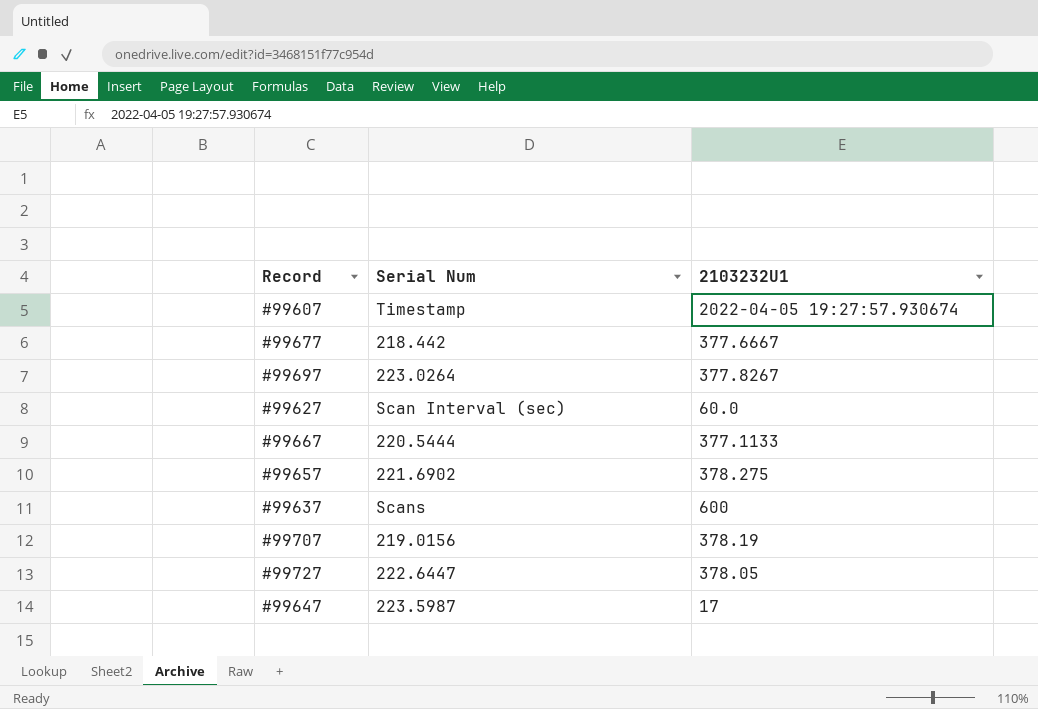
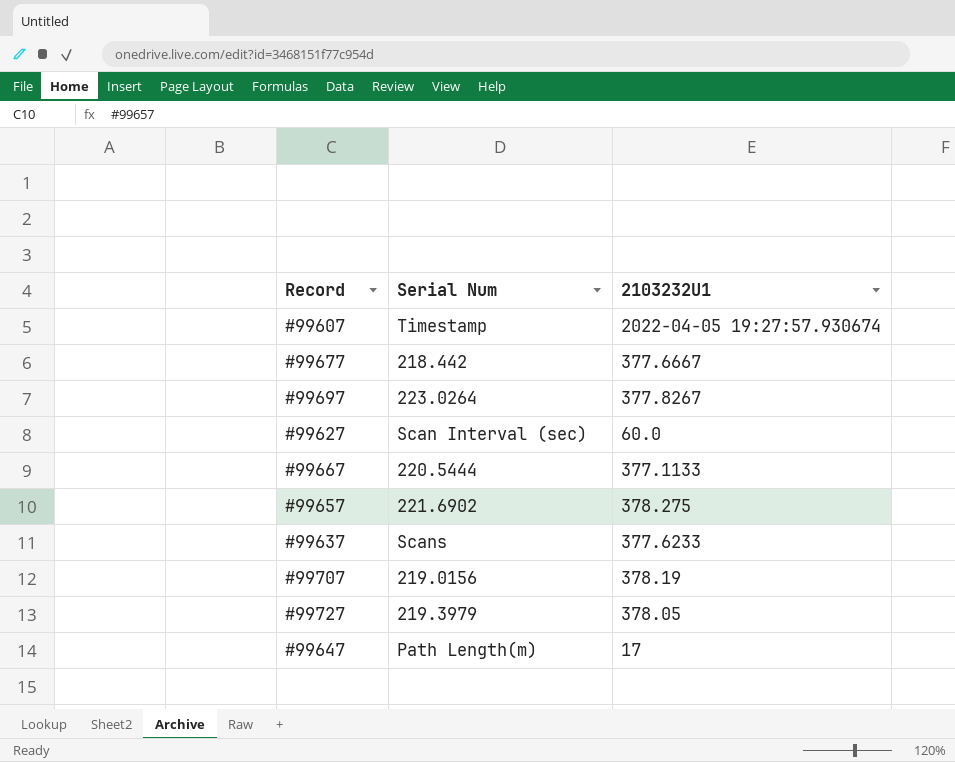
#99637 | 2103232U1: 600 -> 377.6233
#99727 | Serial Num: 222.6447 -> 219.3979
#99647 | Serial Num: 223.5987 -> Path Length(m)

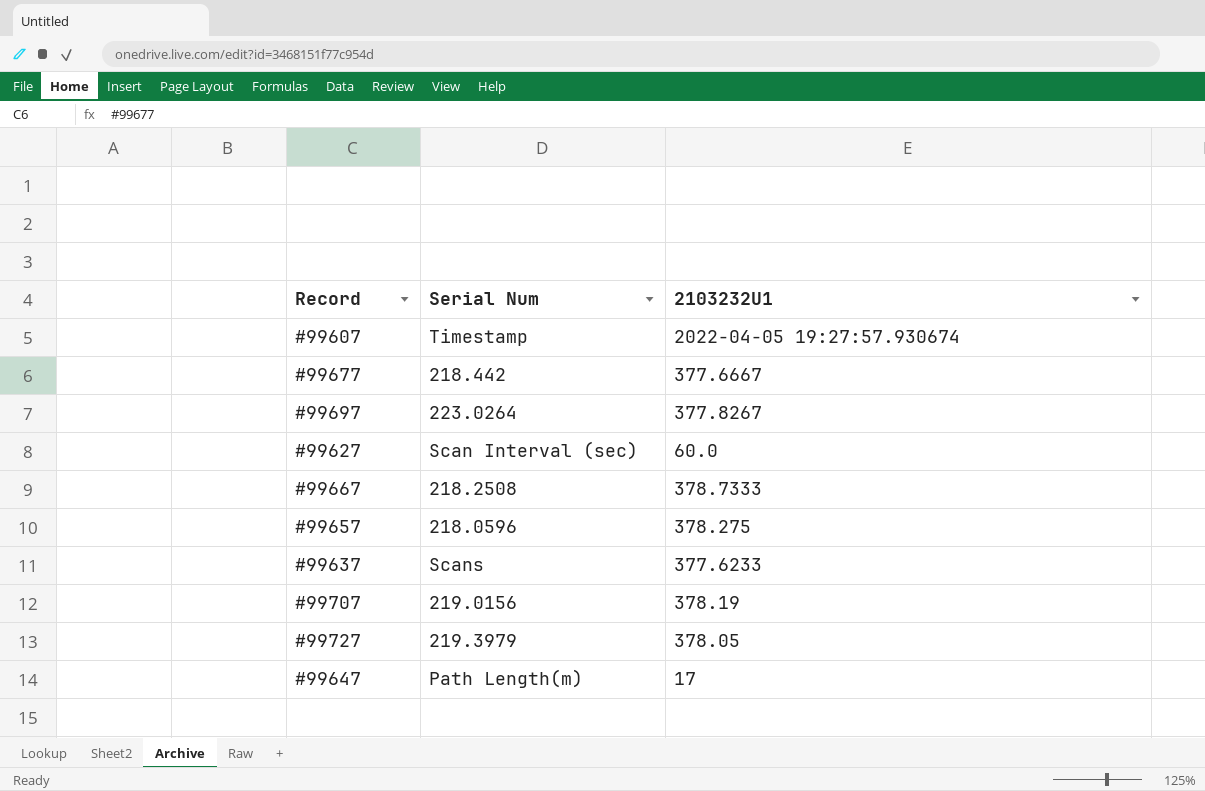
#99667 | Serial Num: 220.5444 -> 218.2508
#99667 | 2103232U1: 377.1133 -> 378.7333
#99657 | Serial Num: 221.6902 -> 218.0596

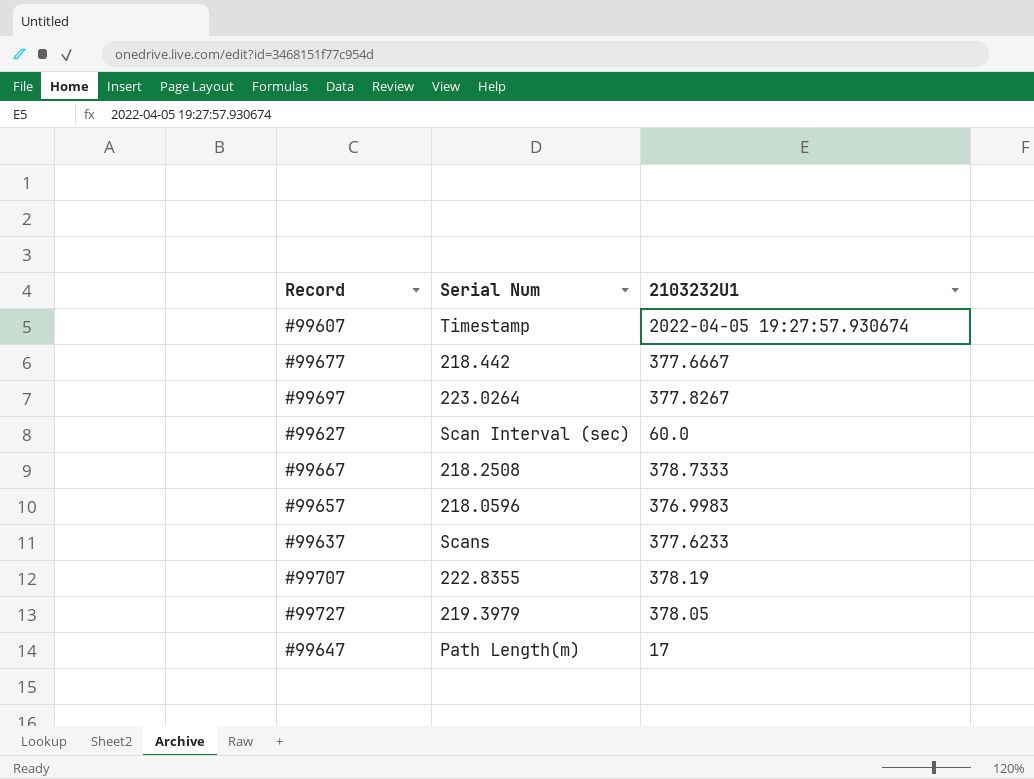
#99657 | 2103232U1: 378.275 -> 376.9983
#99707 | Serial Num: 219.0156 -> 222.8355

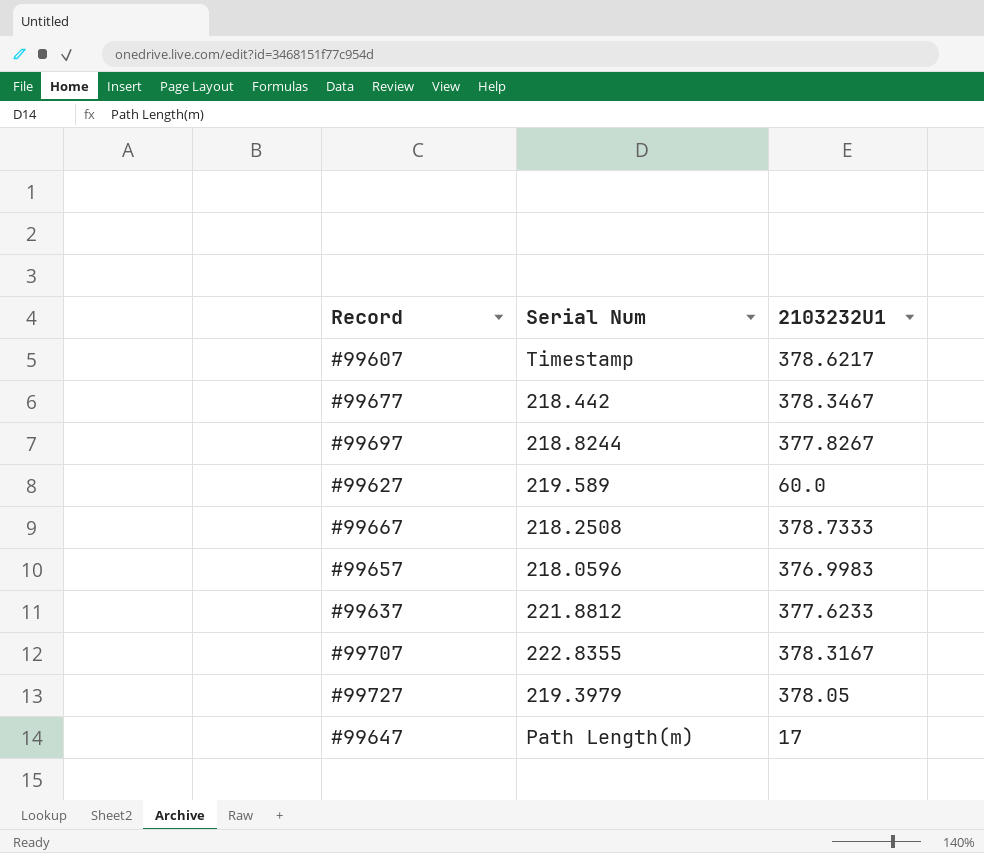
#99607 | 2103232U1: 2022-04-05 19:27:57.930674 -> 378.6217
#99677 | 2103232U1: 377.6667 -> 378.3467
#99697 | Serial Num: 223.0264 -> 218.8244
#99627 | Serial Num: Scan Interval (sec) -> 219.589
#99637 | Serial Num: Scans -> 221.8812
#99707 | 2103232U1: 378.19 -> 378.3167

